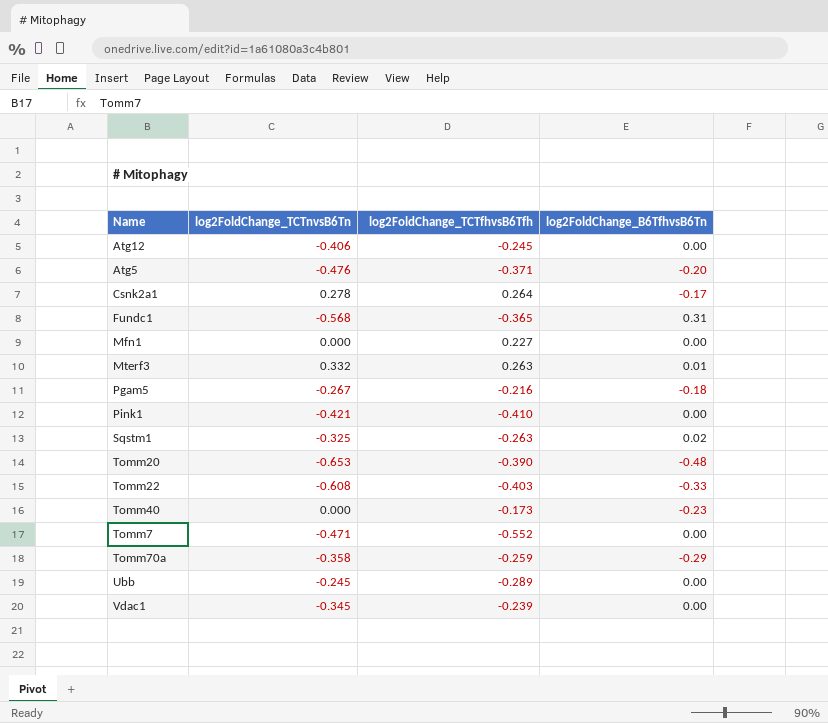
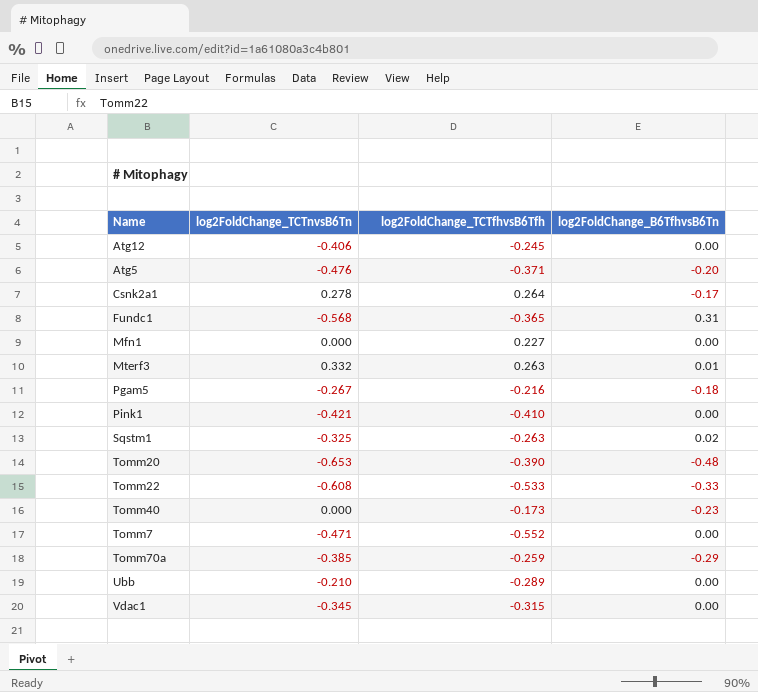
Tomm22 | log2FoldChange_TCTfhvsB6Tfh: -0.403 -> -0.533
Tomm70a | log2FoldChange_TCTnvsB6Tn: -0.358 -> -0.385
Ubb | log2FoldChange_TCTnvsB6Tn: -0.245 -> -0.210
Vdac1 | log2FoldChange_TCTfhvsB6Tfh: -0.239 -> -0.315

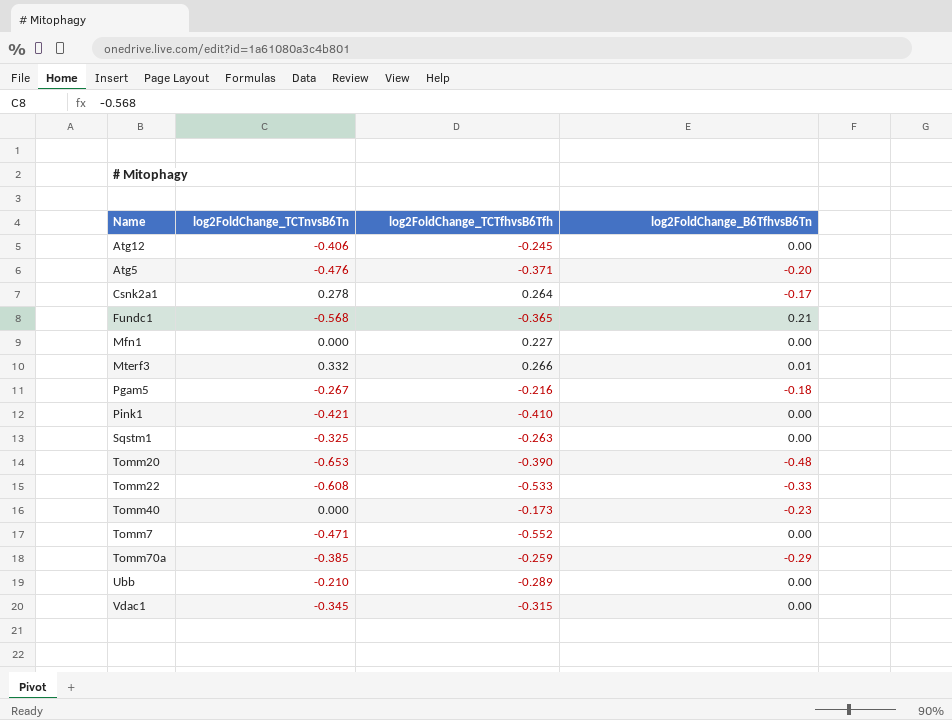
Fundc1 | log2FoldChange_B6TfhvsB6Tn: 0.31 -> 0.21
Mterf3 | log2FoldChange_TCTfhvsB6Tfh: 0.263 -> 0.266
Sqstm1 | log2FoldChange_B6TfhvsB6Tn: 0.02 -> 0.00

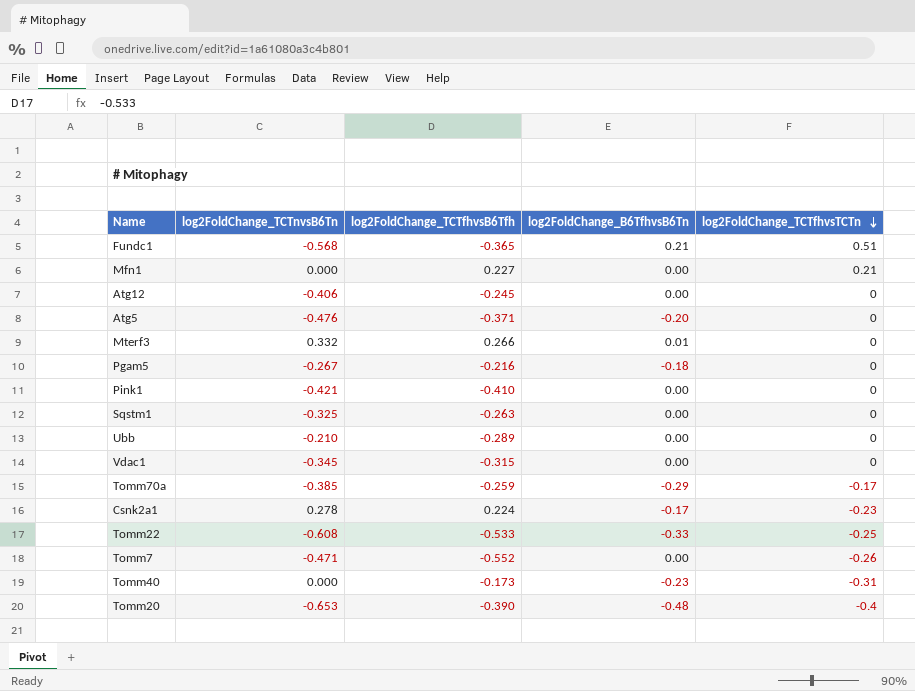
row order: none -> log2FoldChange_TCTfhvsTCTn descending
column log2FoldChange_TCTfhvsTCTn | position: none -> 5
Csnk2a1 | log2FoldChange_TCTfhvsB6Tfh: 0.264 -> 0.224

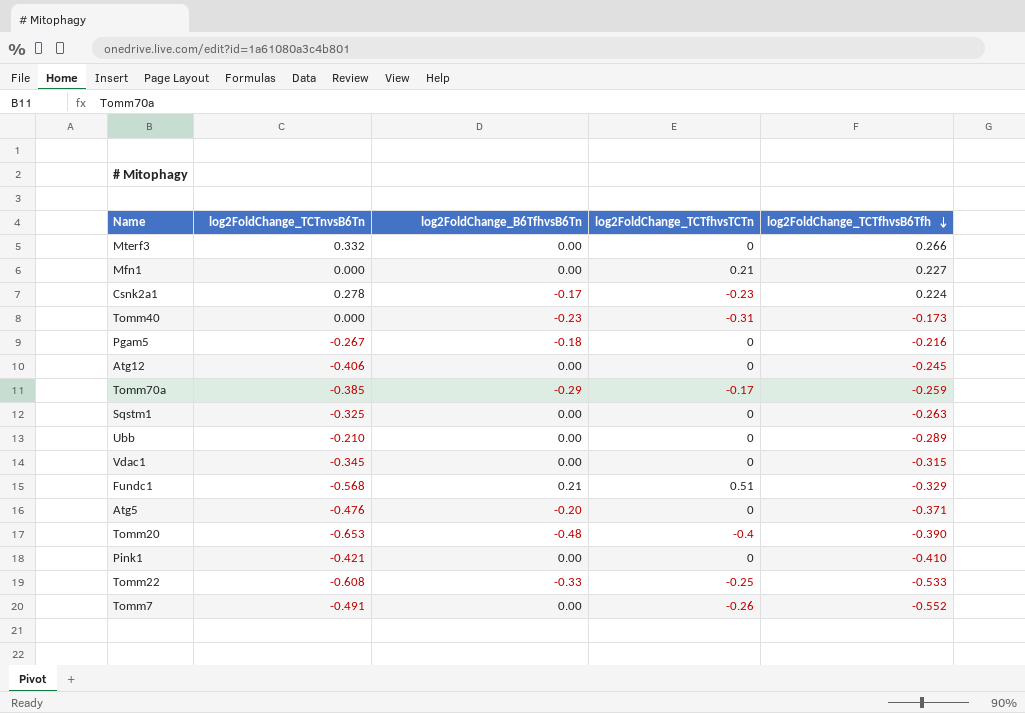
row order: log2FoldChange_TCTfhvsTCTn descending -> log2FoldChange_TCTfhvsB6Tfh descending
column log2FoldChange_TCTfhvsB6Tfh | position: 3 -> 5
Mterf3 | log2FoldChange_B6TfhvsB6Tn: 0.01 -> 0.00
Fundc1 | log2FoldChange_TCTfhvsB6Tfh: -0.365 -> -0.329
Tomm7 | log2FoldChange_TCTnvsB6Tn: -0.471 -> -0.491

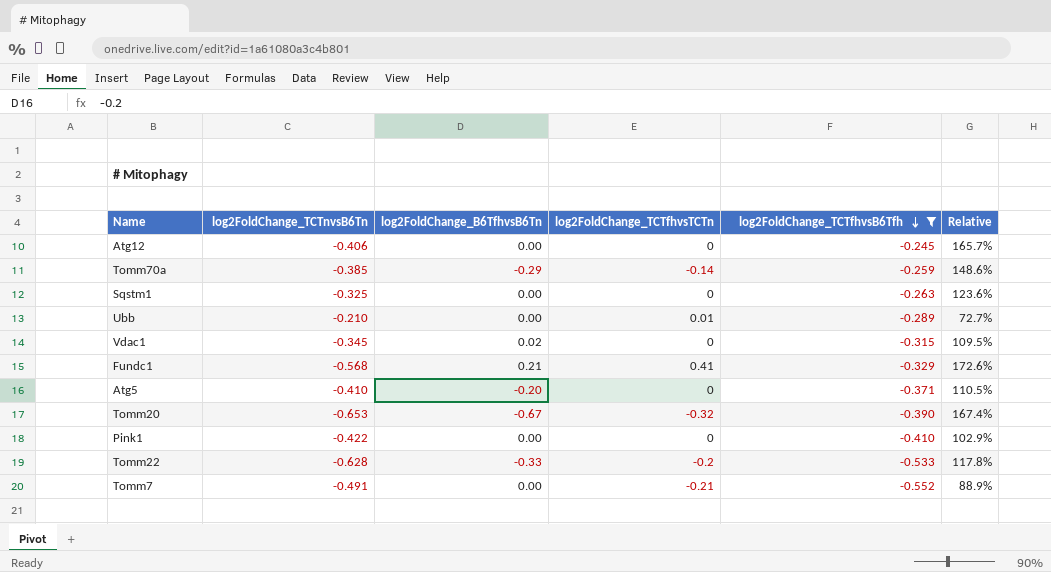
filter: none -> log2FoldChange_TCTfhvsB6Tfh <= -0.245
column Relative | formula: none -> [log2FoldChange_TCTnvsB6Tn] / [log2FoldChange_TCTfhvsB6Tfh]
Tomm70a | log2FoldChange_TCTfhvsTCTn: -0.17 -> -0.14
Ubb | log2FoldChange_TCTfhvsTCTn: 0 -> 0.01
Vdac1 | log2FoldChange_B6TfhvsB6Tn: 0.00 -> 0.02
Fundc1 | log2FoldChange_TCTfhvsTCTn: 0.51 -> 0.41
Atg5 | log2FoldChange_TCTnvsB6Tn: -0.476 -> -0.410
Tomm20 | log2FoldChange_B6TfhvsB6Tn: -0.48 -> -0.67
Tomm20 | log2FoldChange_TCTfhvsTCTn: -0.4 -> -0.32
Pink1 | log2FoldChange_TCTnvsB6Tn: -0.421 -> -0.422
Tomm22 | log2FoldChange_TCTnvsB6Tn: -0.608 -> -0.628
Tomm22 | log2FoldChange_TCTfhvsTCTn: -0.25 -> -0.2
Tomm7 | log2FoldChange_TCTfhvsTCTn: -0.26 -> -0.21

